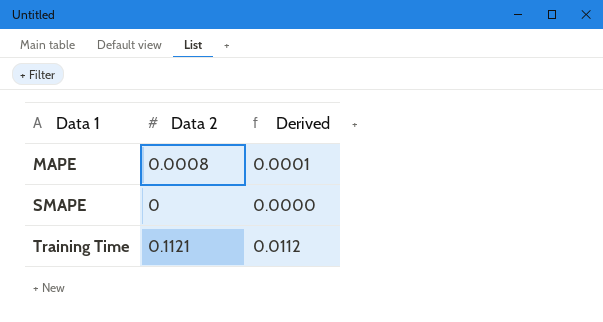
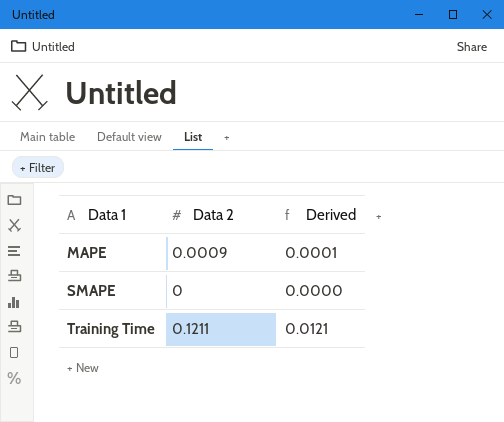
MAPE | Data 2: 0.0008 -> 0.0009
Training Time | Data 2: 0.1121 -> 0.1211
Training Time | Derived: 0.0112 -> 0.0121

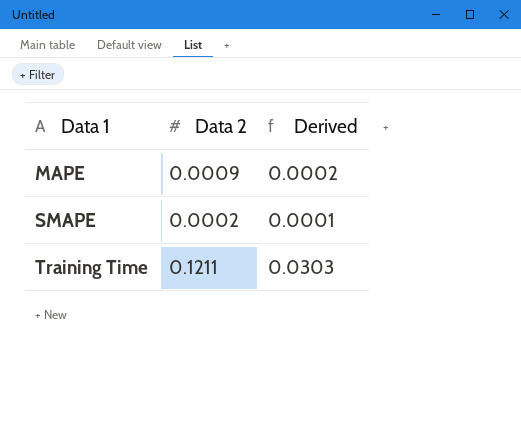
column Derived | formula: [Data 2] * 0.1 -> [Data 2] * 0.25
SMAPE | Data 2: 0 -> 0.0002

